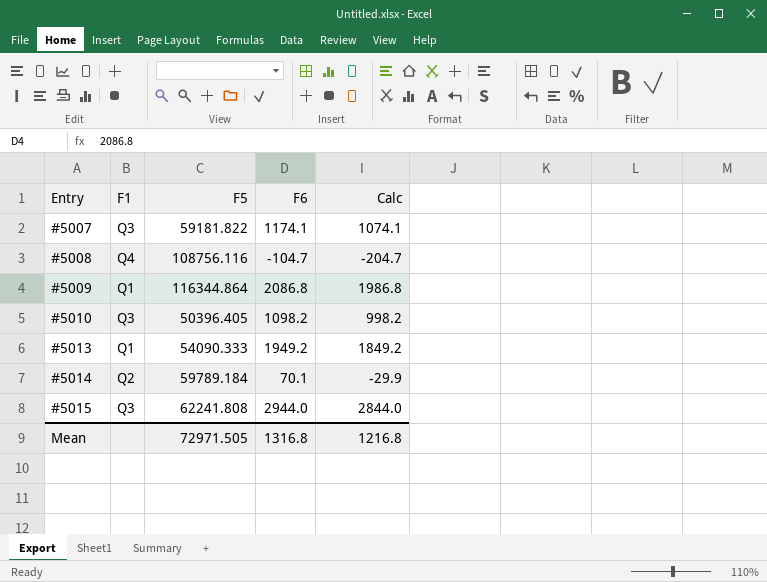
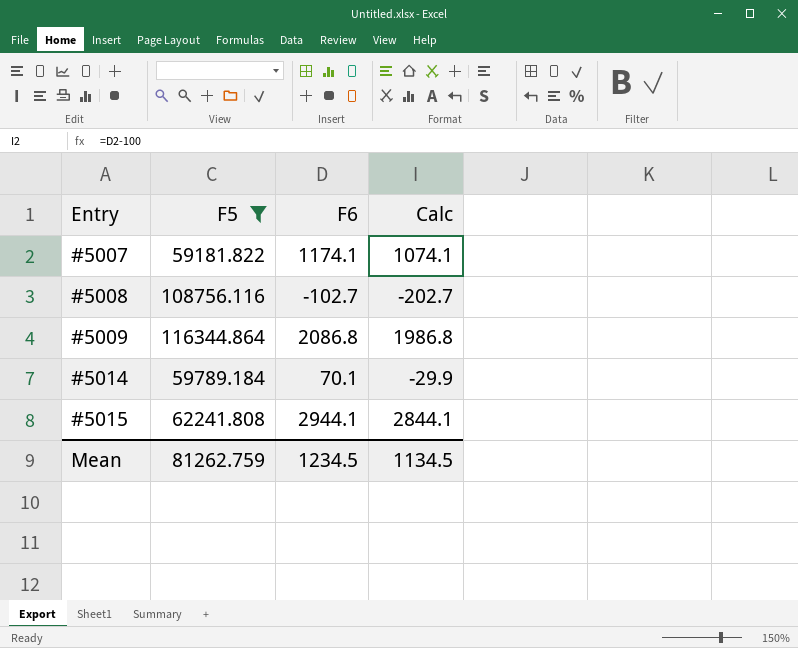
filter: none -> F5 >= 59181.822
column F1 | position: 2 -> none
#5008 | F6: -104.7 -> -102.7
#5008 | Calc: -204.7 -> -202.7
#5015 | F6: 2944.0 -> 2944.1
#5015 | Calc: 2844.0 -> 2844.1
Mean | F5: 72971.505 -> 81262.759
Mean | F6: 1316.8 -> 1234.5
Mean | Calc: 1216.8 -> 1134.5

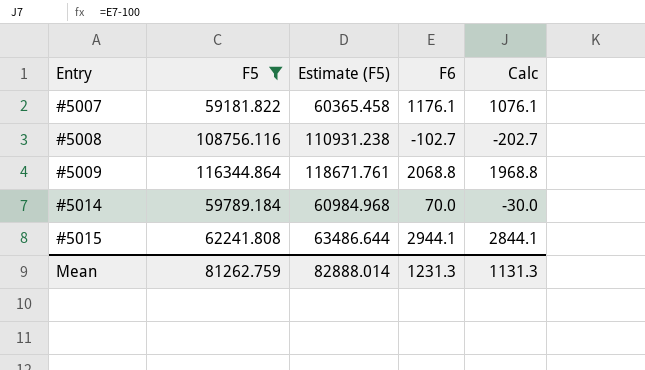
column Estimate (F5) | formula: none -> [F5] * 1.02
#5007 | F6: 1174.1 -> 1176.1
#5007 | Calc: 1074.1 -> 1076.1
#5009 | F6: 2086.8 -> 2068.8
#5009 | Calc: 1986.8 -> 1968.8
#5014 | F6: 70.1 -> 70.0
#5014 | Calc: -29.9 -> -30.0
Mean | F6: 1234.5 -> 1231.3
Mean | Calc: 1134.5 -> 1131.3

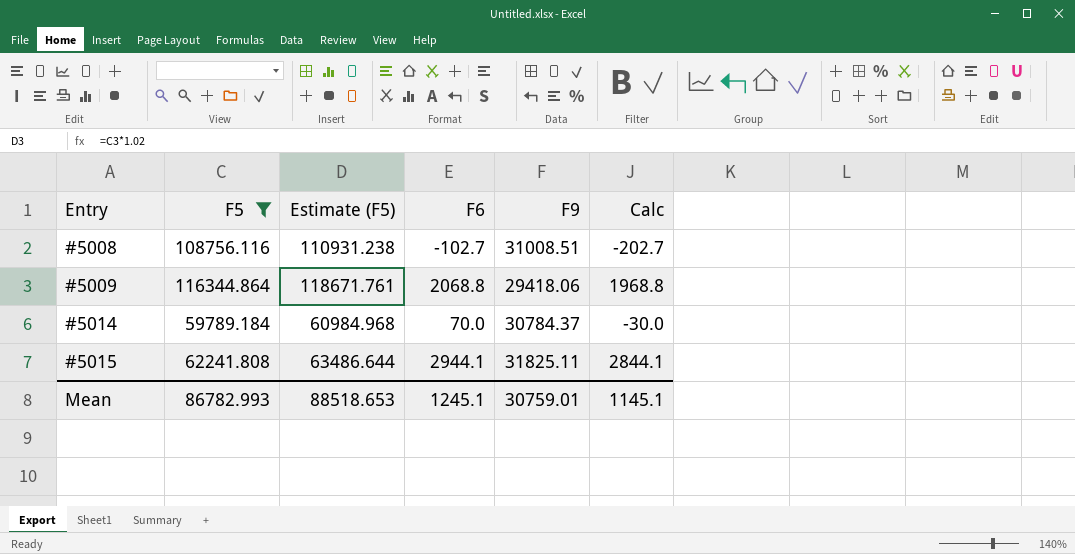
column F9 | position: none -> 5
row #5007: 59181.822 | 60365.458 | 1176.1 | 1076.1 -> none
Mean | F5: 81262.759 -> 86782.993
Mean | Estimate (F5): 82888.014 -> 88518.653
Mean | F6: 1231.3 -> 1245.1
Mean | Calc: 1131.3 -> 1145.1

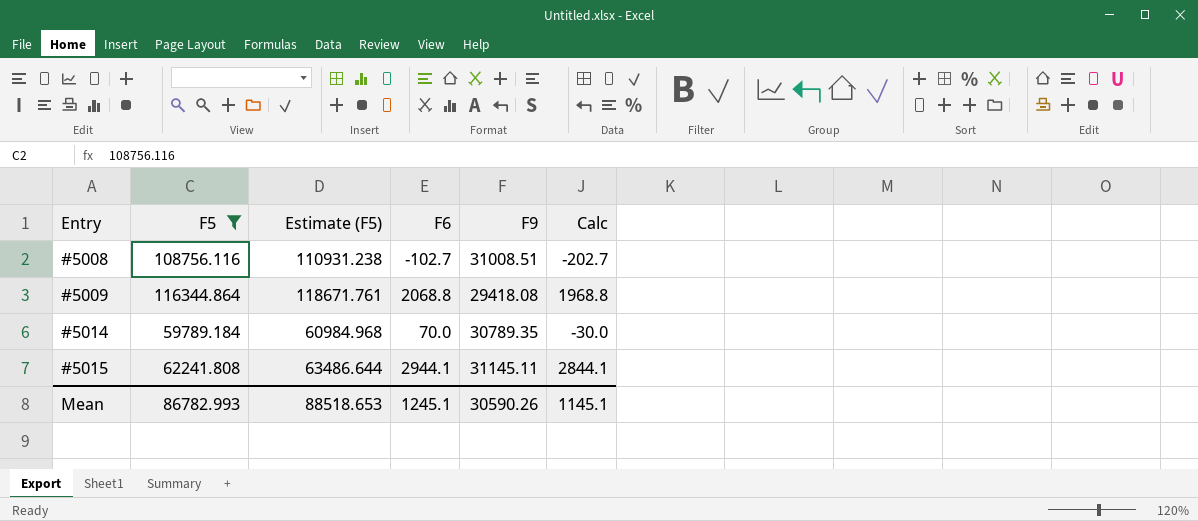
#5009 | F9: 29418.06 -> 29418.08
#5014 | F9: 30784.37 -> 30789.35
#5015 | F9: 31825.11 -> 31145.11
Mean | F9: 30759.01 -> 30590.26

